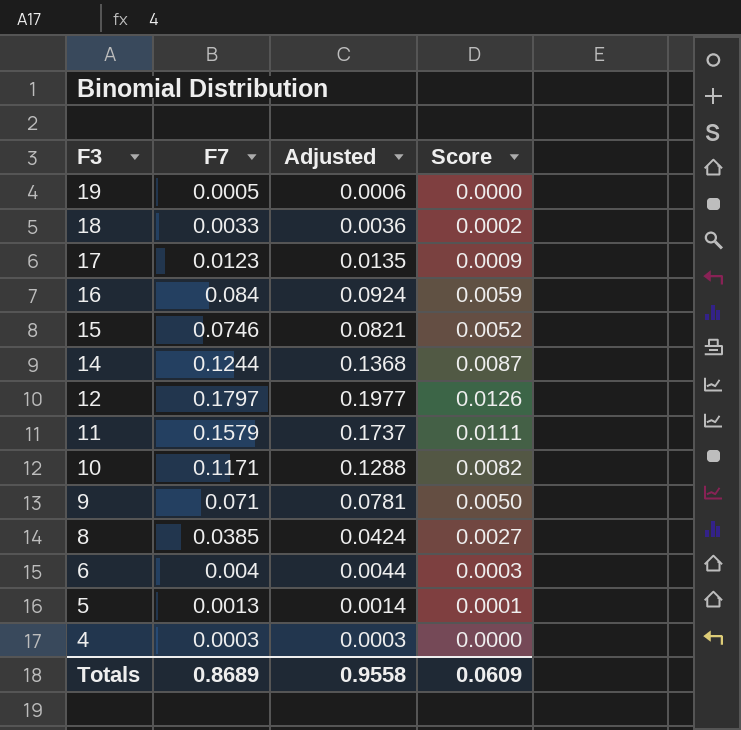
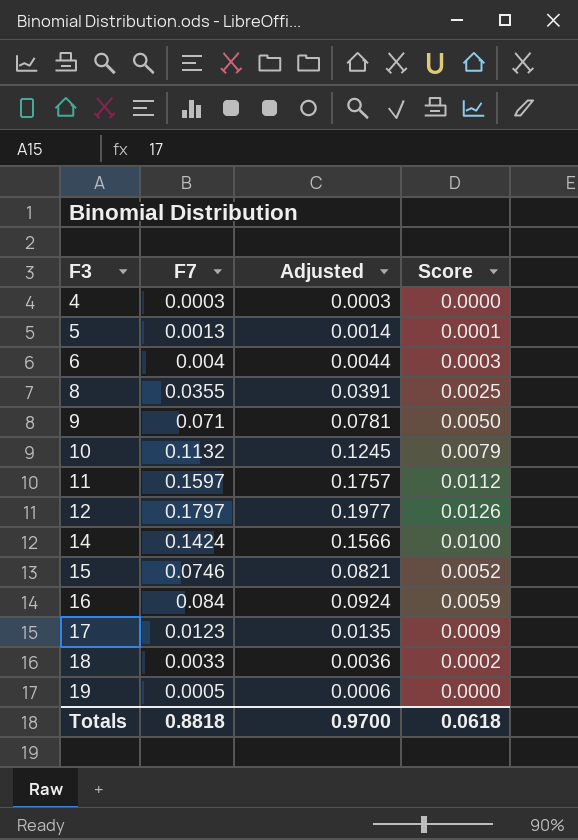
row order: F3 descending -> F3 ascending
8 | F7: 0.0385 -> 0.0355
8 | Adjusted: 0.0424 -> 0.0391
8 | Score: 0.0027 -> 0.0025
10 | F7: 0.1171 -> 0.1132
10 | Adjusted: 0.1288 -> 0.1245
10 | Score: 0.0082 -> 0.0079
11 | F7: 0.1579 -> 0.1597
11 | Adjusted: 0.1737 -> 0.1757
11 | Score: 0.0111 -> 0.0112
14 | F7: 0.1244 -> 0.1424
14 | Adjusted: 0.1368 -> 0.1566
14 | Score: 0.0087 -> 0.0100
Totals | F7: 0.8689 -> 0.8818
Totals | Adjusted: 0.9558 -> 0.9700
Totals | Score: 0.0609 -> 0.0618

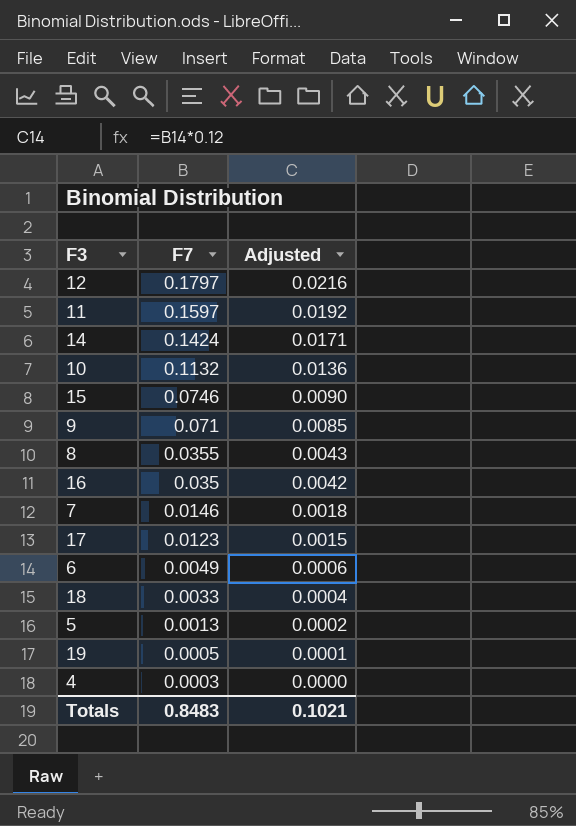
row order: F3 ascending -> F7 descending
column Score | formula: [F7] * 0.07 -> none
column Adjusted | formula: [F7] * 1.1 -> [F7] * 0.12
16 | F7: 0.084 -> 0.035
row 7: none -> 0.0146 | 0.0018
6 | F7: 0.004 -> 0.0049
Totals | F7: 0.8818 -> 0.8483
Totals | Adjusted: 0.9700 -> 0.1021

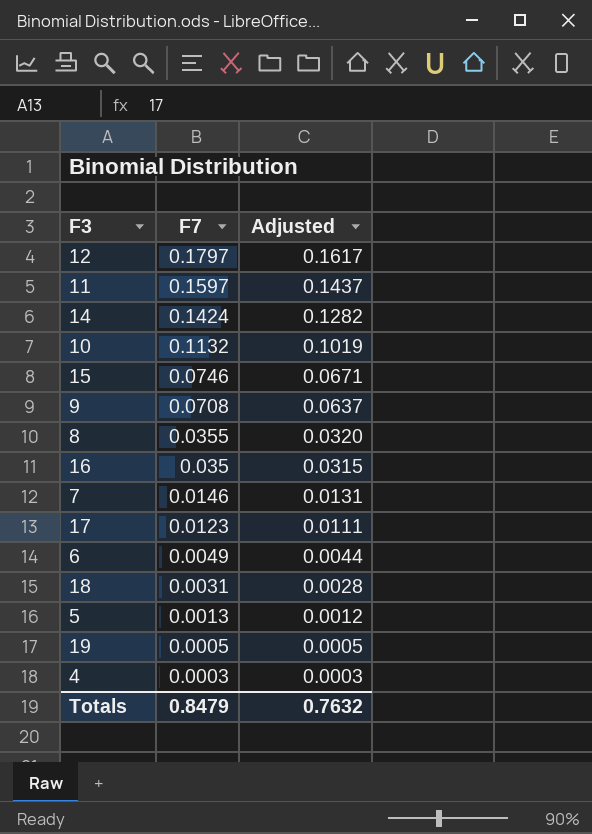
column Adjusted | formula: [F7] * 0.12 -> [F7] * 0.9
9 | F7: 0.071 -> 0.0708
18 | F7: 0.0033 -> 0.0031
Totals | F7: 0.8483 -> 0.8479
Totals | Adjusted: 0.1021 -> 0.7632

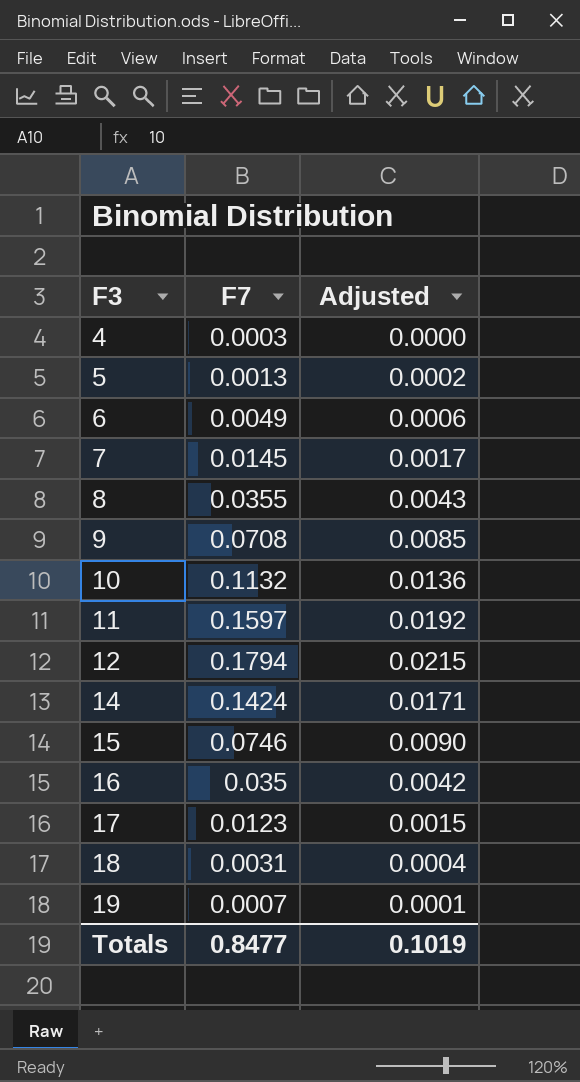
row order: F7 descending -> F3 ascending
column Adjusted | formula: [F7] * 0.9 -> [F7] * 0.12
7 | F7: 0.0146 -> 0.0145
12 | F7: 0.1797 -> 0.1794
19 | F7: 0.0005 -> 0.0007
Totals | F7: 0.8479 -> 0.8477
Totals | Adjusted: 0.7632 -> 0.1019

